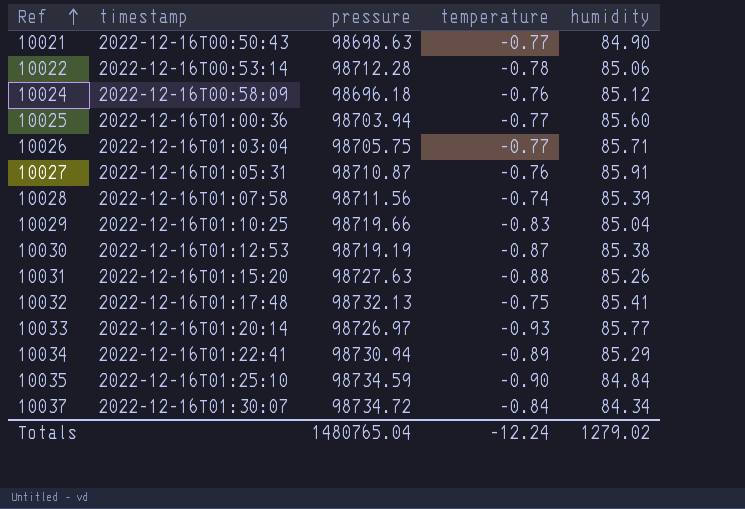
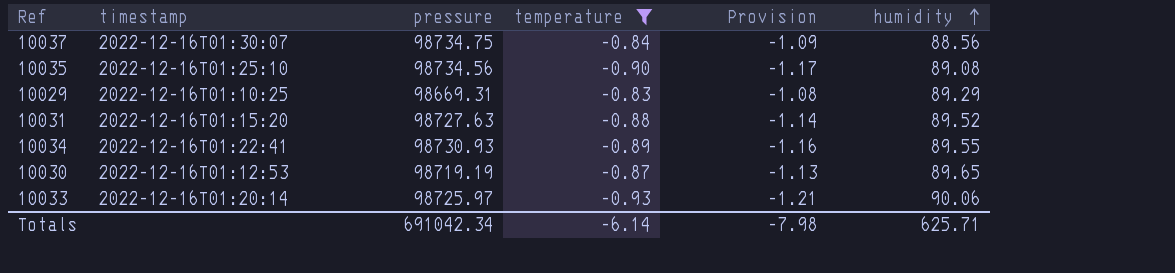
filter: none -> temperature <= -0.83
row order: Ref ascending -> humidity ascending
column Provision | formula: none -> [temperature] * 1.3
10037 | pressure: 98734.72 -> 98734.75
10037 | humidity: 84.34 -> 88.56
10035 | pressure: 98734.59 -> 98734.56
10035 | humidity: 84.84 -> 89.08
10029 | pressure: 98719.66 -> 98669.31
10029 | humidity: 85.04 -> 89.29
10031 | humidity: 85.26 -> 89.52
10034 | pressure: 98730.94 -> 98730.93
10034 | humidity: 85.29 -> 89.55
10030 | humidity: 85.38 -> 89.65
10033 | pressure: 98726.97 -> 98725.97
10033 | humidity: 85.77 -> 90.06
Totals | pressure: 1480765.04 -> 691042.34
Totals | temperature: -12.24 -> -6.14
Totals | humidity: 1279.02 -> 625.71

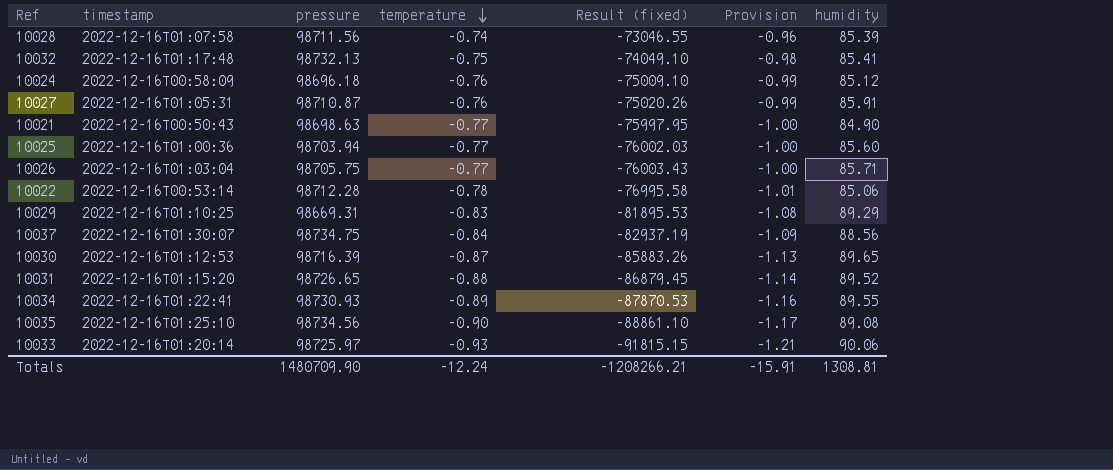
filter: temperature <= -0.83 -> none
row order: humidity ascending -> temperature descending
column Result (fixed) | formula: none -> [pressure] * [temperature]
10030 | pressure: 98719.19 -> 98716.39
10031 | pressure: 98727.63 -> 98726.65
Totals | pressure: 691042.34 -> 1480709.90
Totals | temperature: -6.14 -> -12.24
Totals | Provision: -7.98 -> -15.91
Totals | humidity: 625.71 -> 1308.81

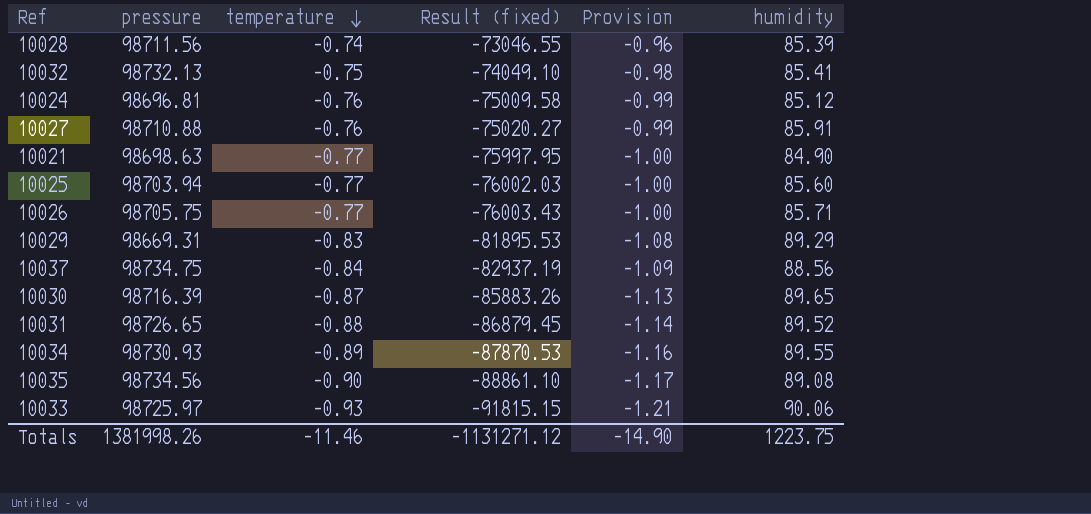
column timestamp | position: 2 -> none
row 10022: 2022-12-16T00:53:14 | 98712.28 | -0.78 | -76995.58 | -1.01 | 85.06 -> none
10024 | pressure: 98696.18 -> 98696.81
10024 | Result (fixed): -75009.10 -> -75009.58
10027 | pressure: 98710.87 -> 98710.88
10027 | Result (fixed): -75020.26 -> -75020.27
Totals | pressure: 1480709.90 -> 1381998.26
Totals | temperature: -12.24 -> -11.46
Totals | Result (fixed): -1208266.21 -> -1131271.12
Totals | Provision: -15.91 -> -14.90
Totals | humidity: 1308.81 -> 1223.75

